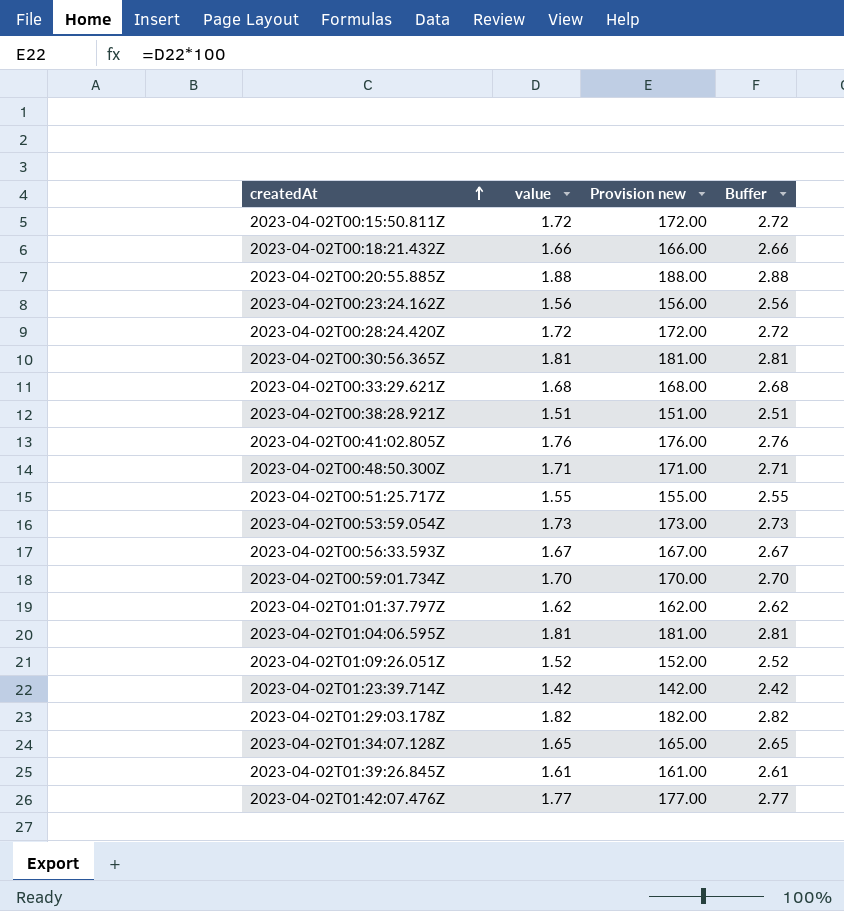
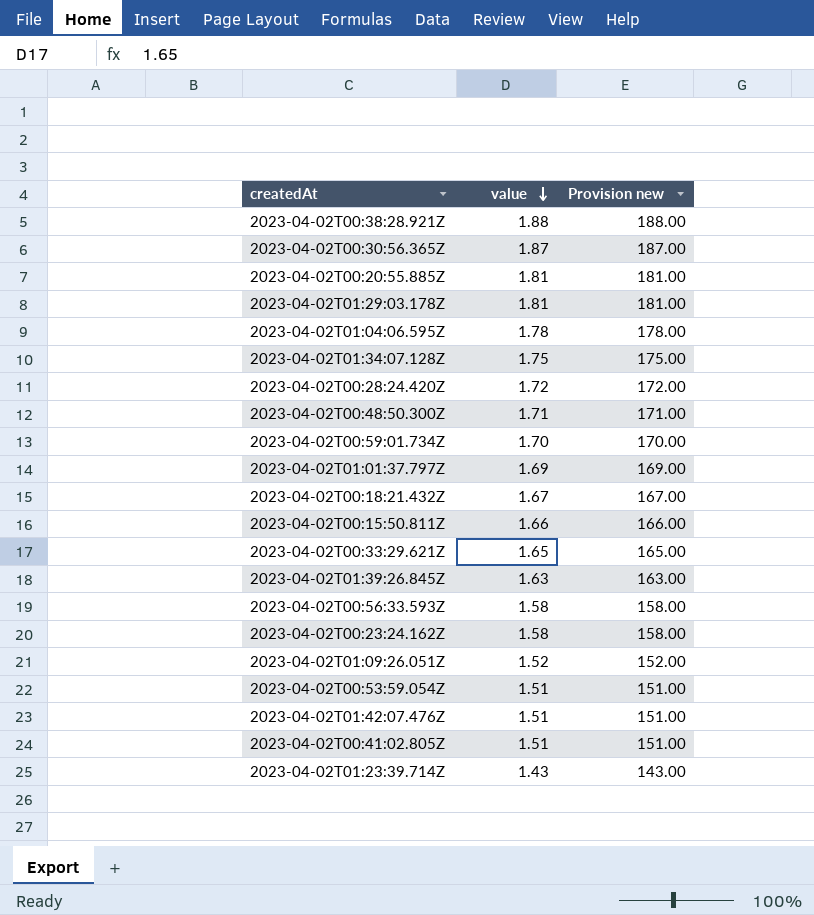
row order: createdAt ascending -> value descending
column Buffer | formula: [value] + 1 -> none
row 2023-04-02T00:51:25.717Z: 1.55 | 155.00 | 2.55 -> none
2023-04-02T00:38:28.921Z | value: 1.51 -> 1.88
2023-04-02T00:38:28.921Z | Provision new: 151.00 -> 188.00
2023-04-02T00:30:56.365Z | value: 1.81 -> 1.87
2023-04-02T00:30:56.365Z | Provision new: 181.00 -> 187.00
2023-04-02T00:20:55.885Z | value: 1.88 -> 1.81
2023-04-02T00:20:55.885Z | Provision new: 188.00 -> 181.00
2023-04-02T01:29:03.178Z | value: 1.82 -> 1.81
2023-04-02T01:29:03.178Z | Provision new: 182.00 -> 181.00
2023-04-02T01:04:06.595Z | value: 1.81 -> 1.78
2023-04-02T01:04:06.595Z | Provision new: 181.00 -> 178.00
2023-04-02T01:34:07.128Z | value: 1.65 -> 1.75
2023-04-02T01:34:07.128Z | Provision new: 165.00 -> 175.00
2023-04-02T01:01:37.797Z | value: 1.62 -> 1.69
2023-04-02T01:01:37.797Z | Provision new: 162.00 -> 169.00
2023-04-02T00:18:21.432Z | value: 1.66 -> 1.67
2023-04-02T00:18:21.432Z | Provision new: 166.00 -> 167.00
2023-04-02T00:15:50.811Z | value: 1.72 -> 1.66
2023-04-02T00:15:50.811Z | Provision new: 172.00 -> 166.00
2023-04-02T00:33:29.621Z | value: 1.68 -> 1.65
2023-04-02T00:33:29.621Z | Provision new: 168.00 -> 165.00
2023-04-02T01:39:26.845Z | value: 1.61 -> 1.63
2023-04-02T01:39:26.845Z | Provision new: 161.00 -> 163.00
2023-04-02T00:56:33.593Z | value: 1.67 -> 1.58
2023-04-02T00:56:33.593Z | Provision new: 167.00 -> 158.00
2023-04-02T00:23:24.162Z | value: 1.56 -> 1.58
2023-04-02T00:23:24.162Z | Provision new: 156.00 -> 158.00
2023-04-02T00:53:59.054Z | value: 1.73 -> 1.51
2023-04-02T00:53:59.054Z | Provision new: 173.00 -> 151.00
2023-04-02T01:42:07.476Z | value: 1.77 -> 1.51
2023-04-02T01:42:07.476Z | Provision new: 177.00 -> 151.00
2023-04-02T00:41:02.805Z | value: 1.76 -> 1.51
2023-04-02T00:41:02.805Z | Provision new: 176.00 -> 151.00
2023-04-02T01:23:39.714Z | value: 1.42 -> 1.43
2023-04-02T01:23:39.714Z | Provision new: 142.00 -> 143.00

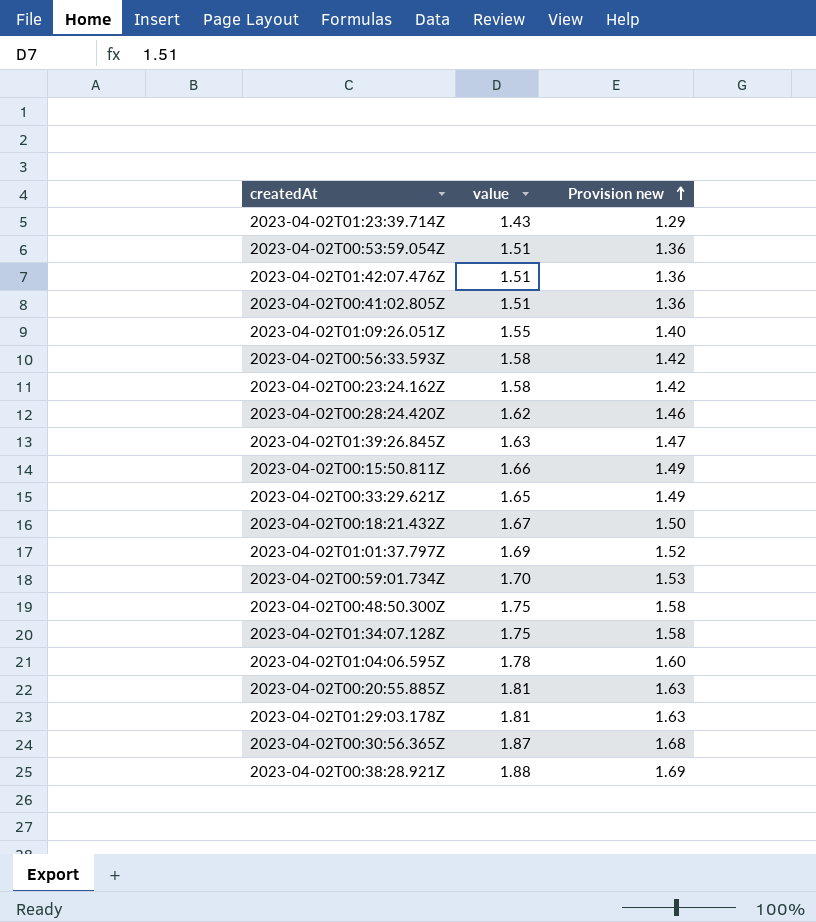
row order: value descending -> Provision new ascending
column Provision new | formula: [value] * 100 -> [value] * 0.9
2023-04-02T01:09:26.051Z | value: 1.52 -> 1.55
2023-04-02T00:28:24.420Z | value: 1.72 -> 1.62
2023-04-02T00:48:50.300Z | value: 1.71 -> 1.75

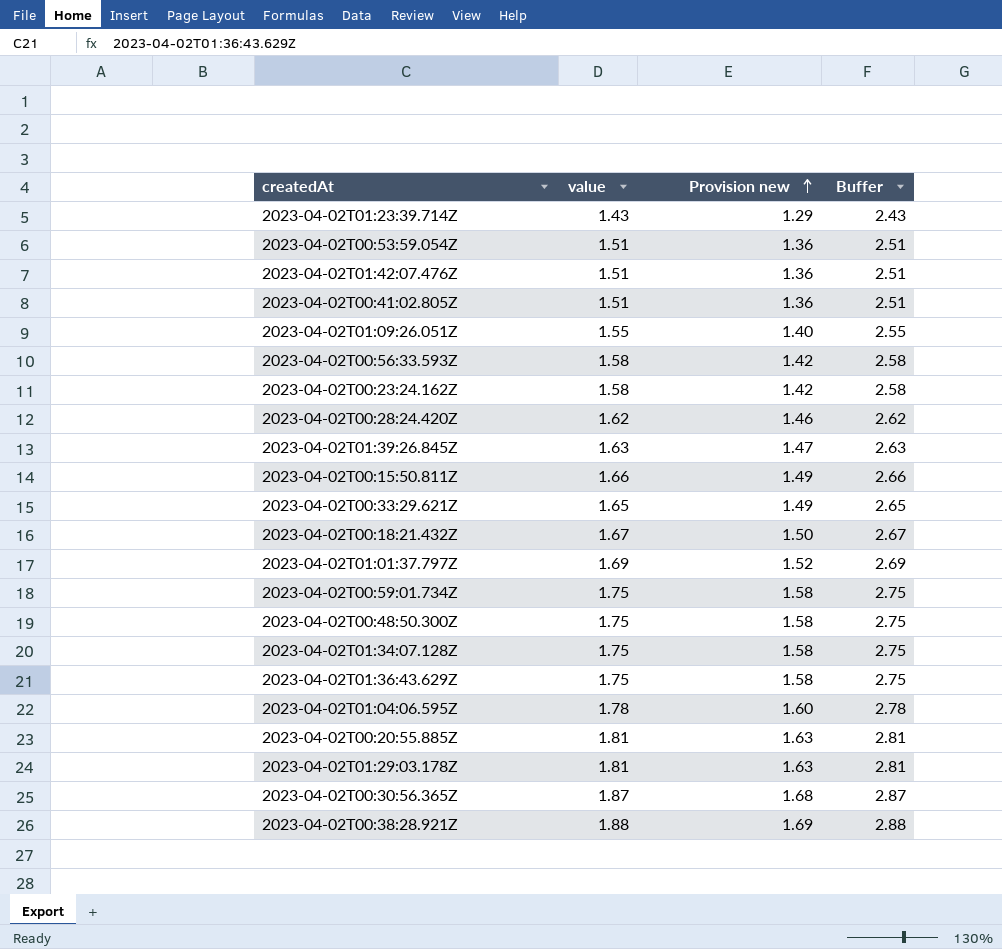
column Buffer | formula: none -> [value] + 1
2023-04-02T00:59:01.734Z | value: 1.70 -> 1.75
2023-04-02T00:59:01.734Z | Provision new: 1.53 -> 1.58
row 2023-04-02T01:36:43.629Z: none -> 1.75 | 1.58 | 2.75

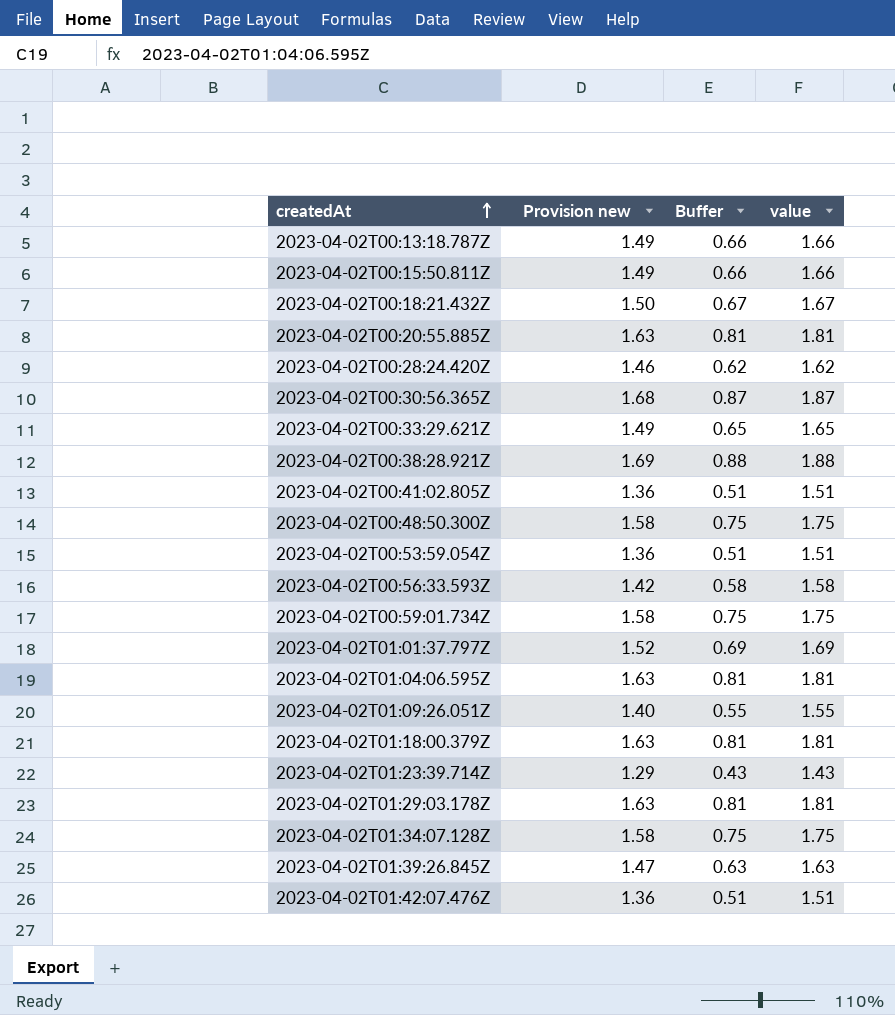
row order: Provision new ascending -> createdAt ascending
column Buffer | formula: [value] + 1 -> [value] - 1
column value | position: 2 -> 4
row 2023-04-02T00:23:24.162Z: 1.58 | 1.42 | 2.58 -> none
row 2023-04-02T01:36:43.629Z: 1.75 | 1.58 | 2.75 -> none
row 2023-04-02T00:13:18.787Z: none -> 1.49 | 0.66 | 1.66
2023-04-02T01:04:06.595Z | Provision new: 1.60 -> 1.63
2023-04-02T01:04:06.595Z | value: 1.78 -> 1.81
row 2023-04-02T01:18:00.379Z: none -> 1.63 | 0.81 | 1.81

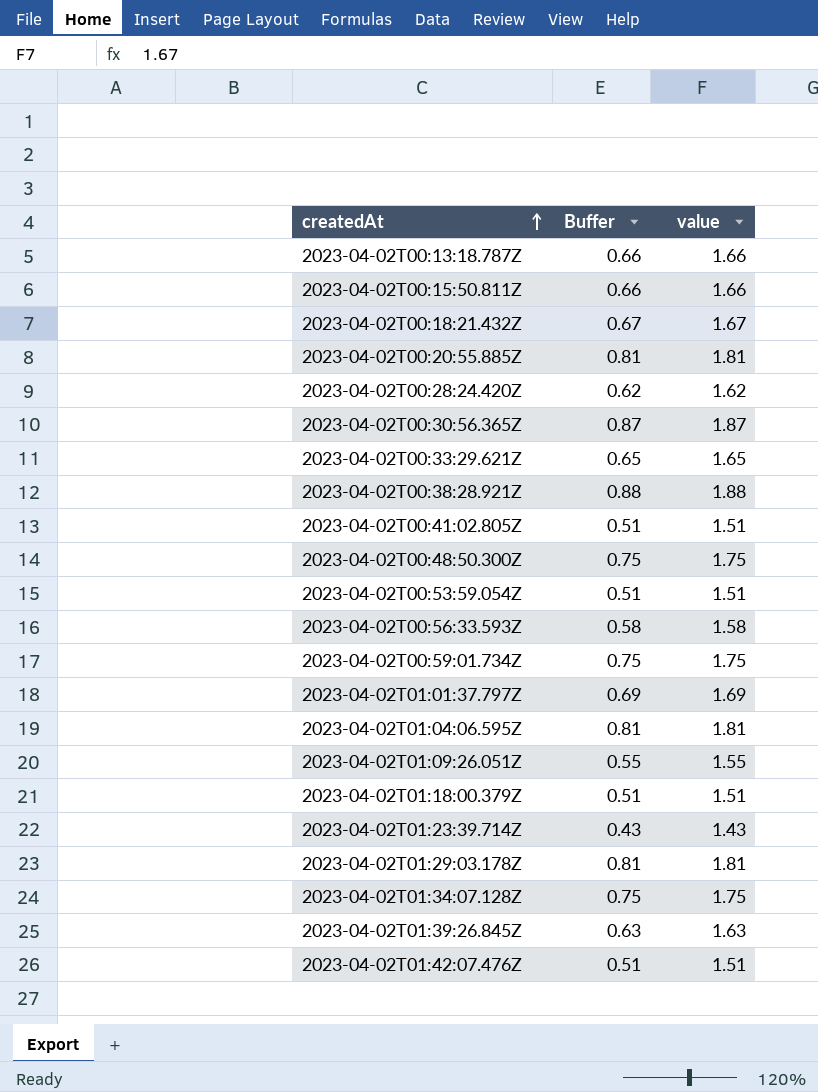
column Provision new | formula: [value] * 0.9 -> none
2023-04-02T01:18:00.379Z | Buffer: 0.81 -> 0.51
2023-04-02T01:18:00.379Z | value: 1.81 -> 1.51

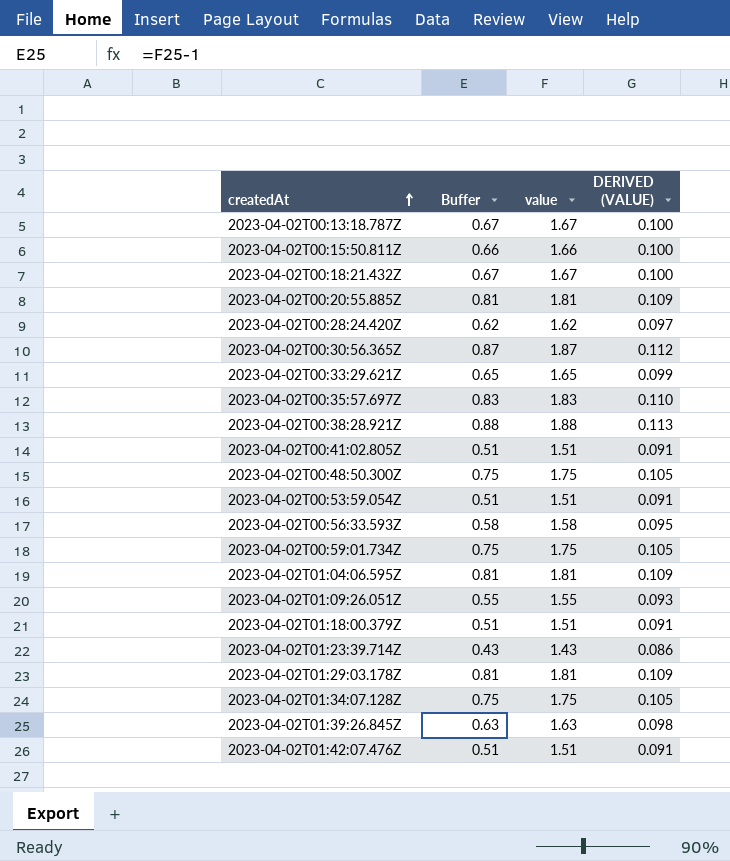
column DERIVED (VALUE) | formula: none -> [value] * 0.06
row 2023-04-02T01:01:37.797Z: 0.69 | 1.69 -> none
2023-04-02T00:13:18.787Z | Buffer: 0.66 -> 0.67
2023-04-02T00:13:18.787Z | value: 1.66 -> 1.67
row 2023-04-02T00:35:57.697Z: none -> 0.83 | 1.83 | 0.110

